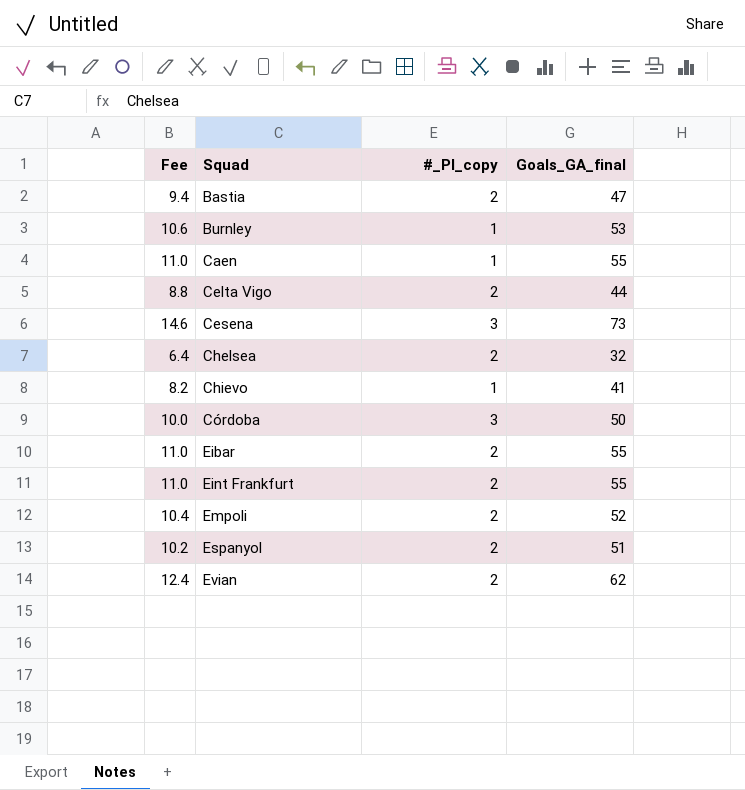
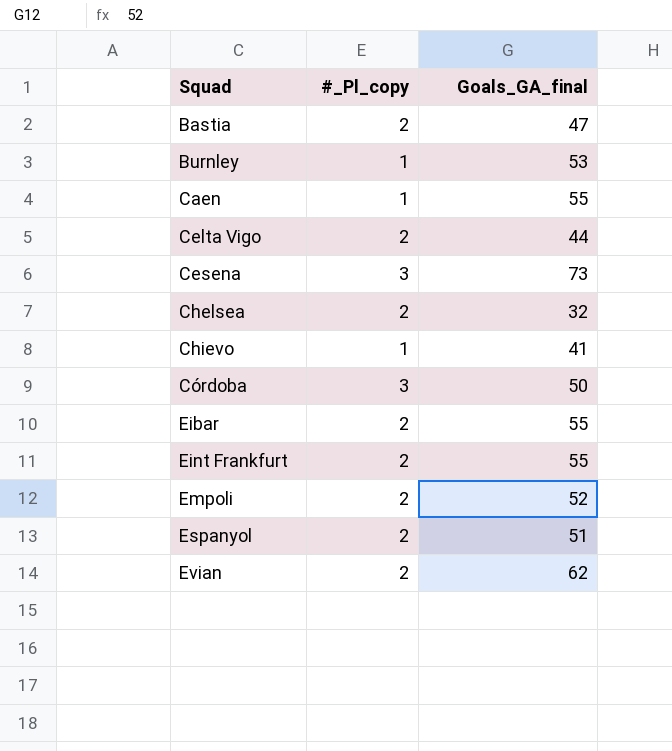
column Fee | formula: [Goals_GA_final] * 0.2 -> none

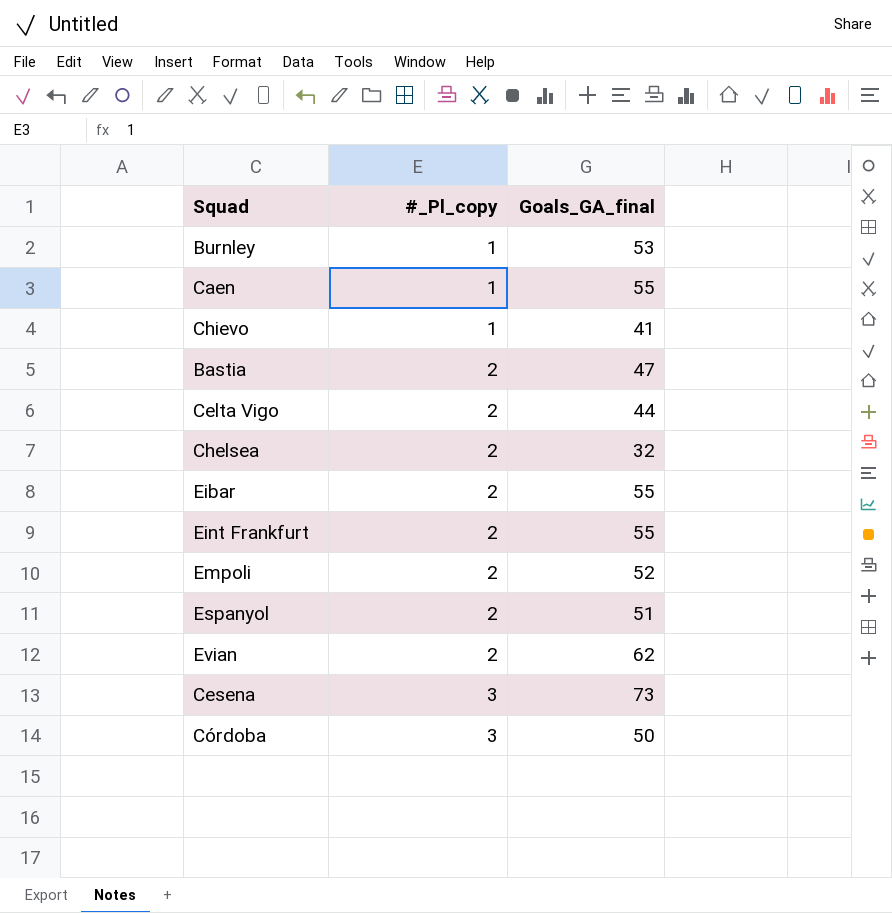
row order: Squad ascending -> #_Pl_copy ascending

